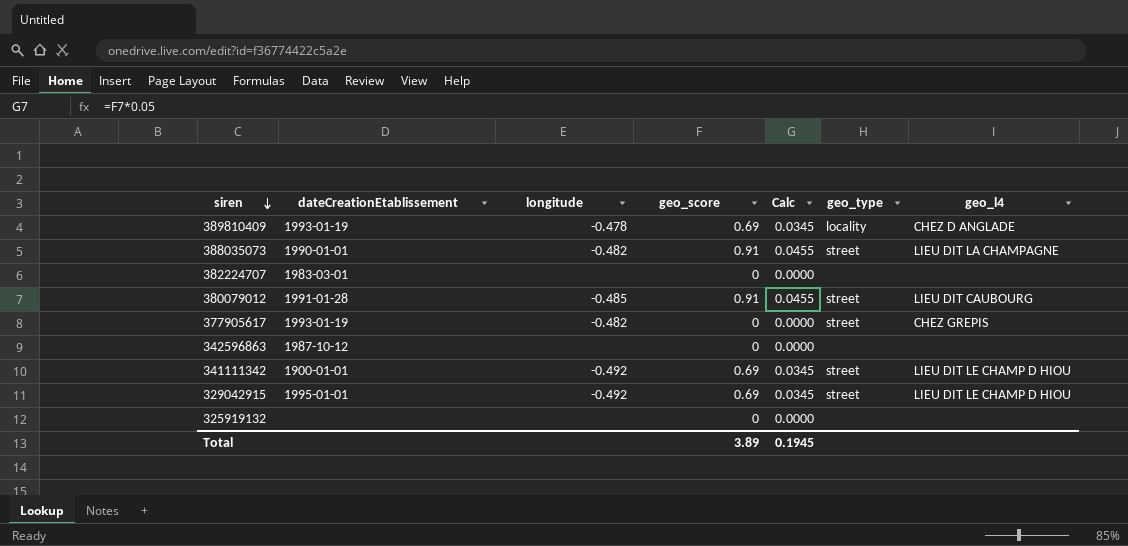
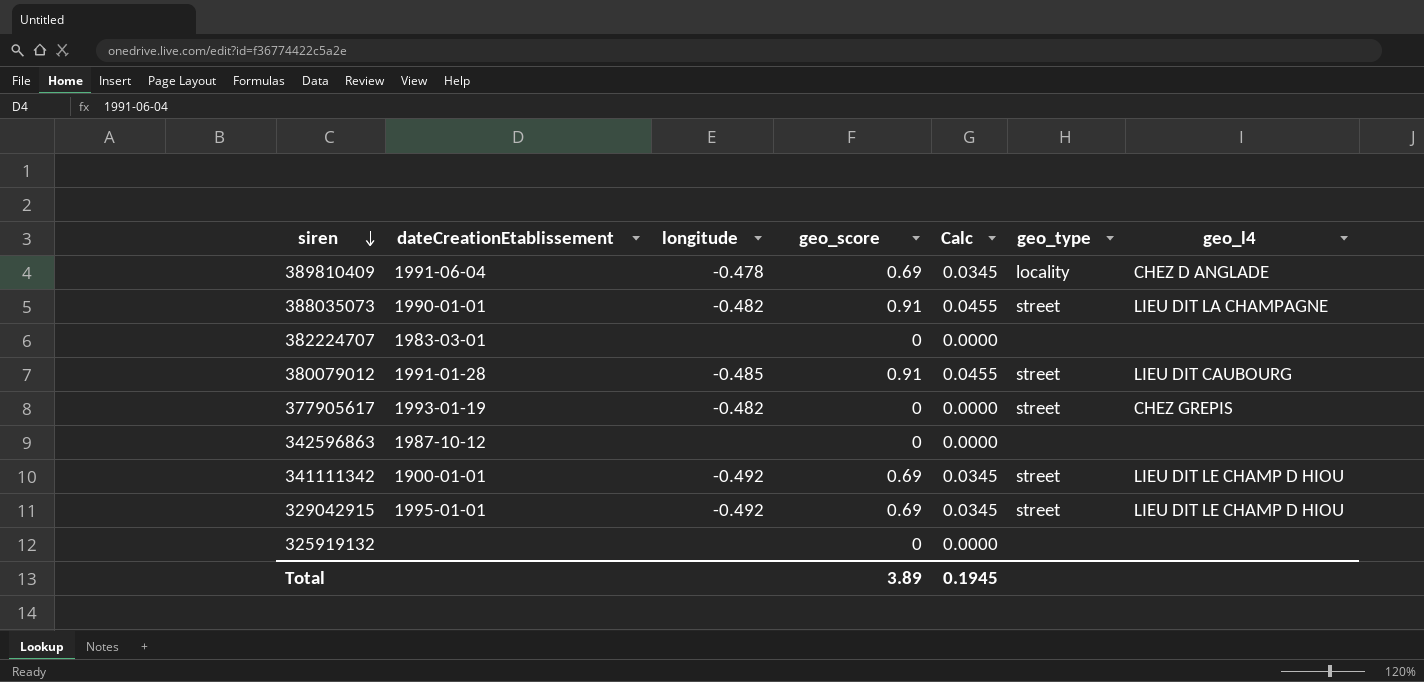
389810409 | dateCreationEtablissement: 1993-01-19 -> 1991-06-04

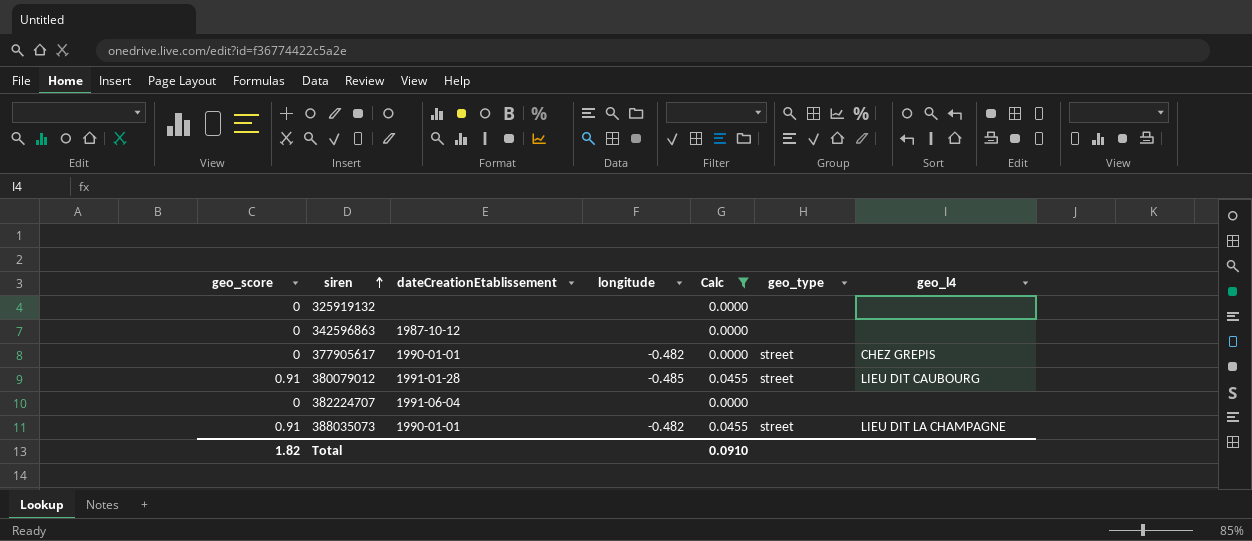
filter: none -> Calc != 0.0345
row order: siren descending -> siren ascending
column geo_score | position: 4 -> 1
377905617 | dateCreationEtablissement: 1993-01-19 -> 1990-01-01
382224707 | dateCreationEtablissement: 1983-03-01 -> 1991-06-04
Total | geo_score: 3.89 -> 1.82
Total | Calc: 0.1945 -> 0.0910

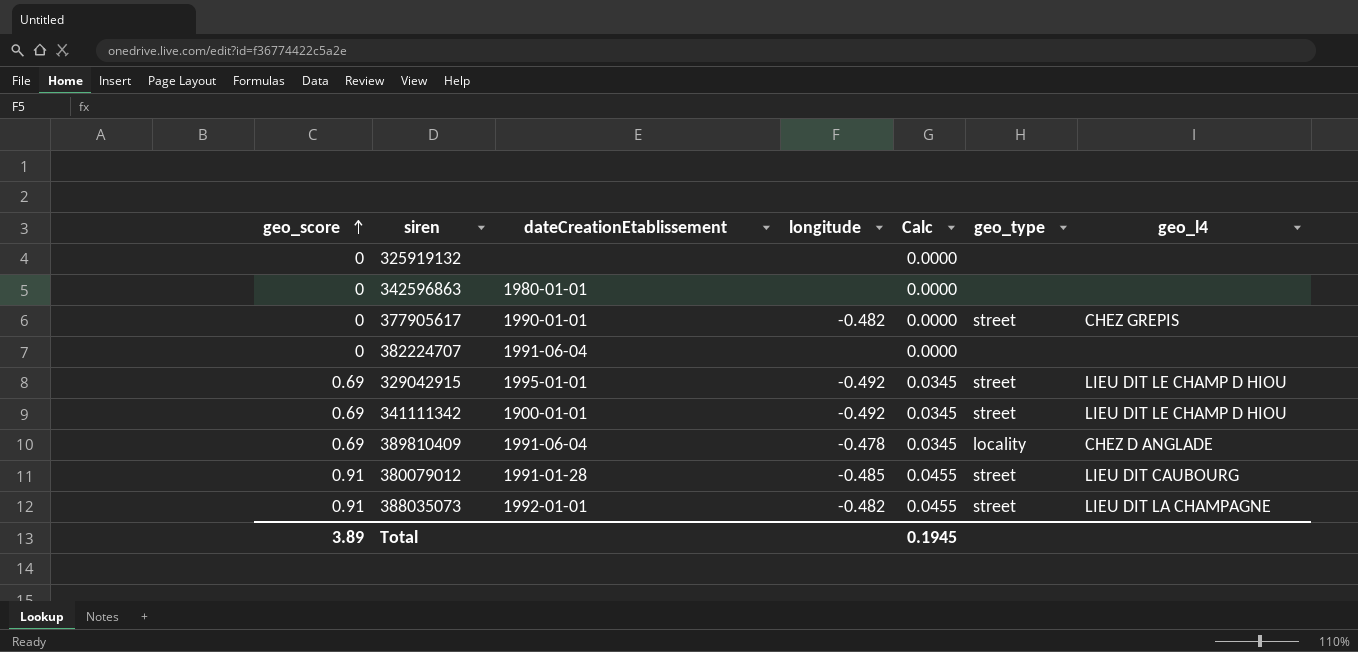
filter: Calc != 0.0345 -> none
row order: siren ascending -> geo_score ascending
342596863 | dateCreationEtablissement: 1987-10-12 -> 1980-01-01
388035073 | dateCreationEtablissement: 1990-01-01 -> 1992-01-01
Total | geo_score: 1.82 -> 3.89
Total | Calc: 0.0910 -> 0.1945

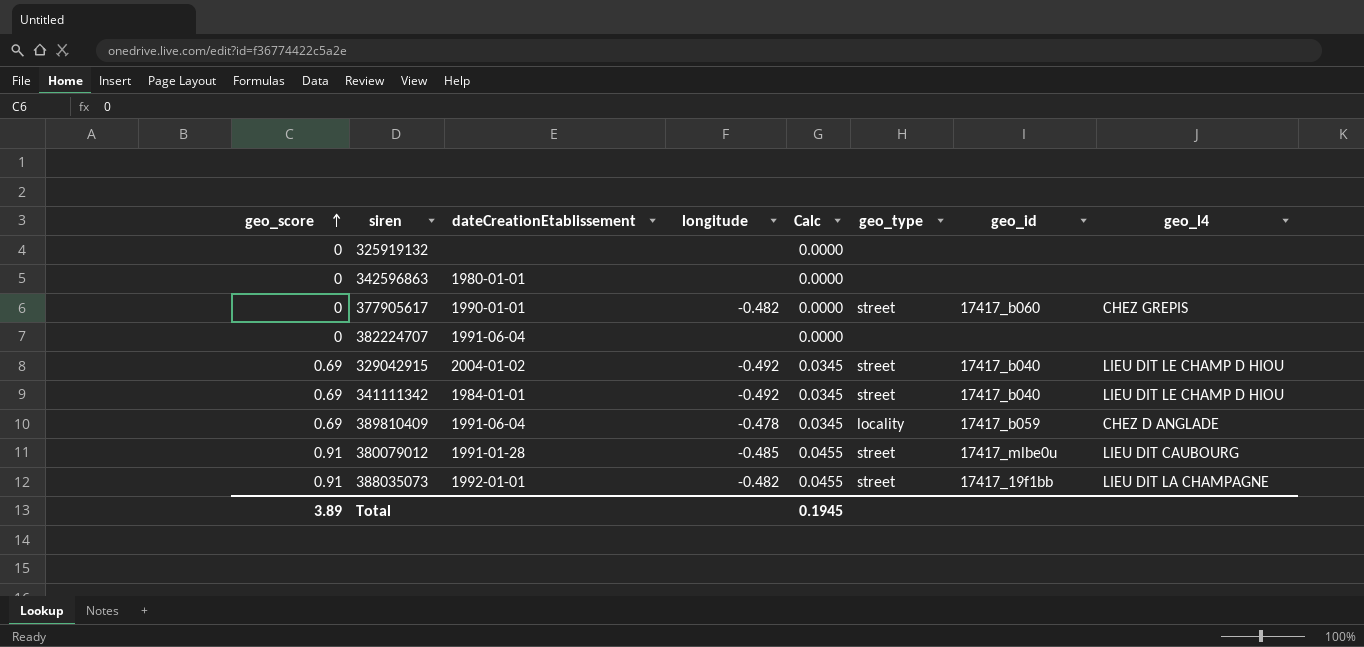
column geo_id | position: none -> 7
329042915 | dateCreationEtablissement: 1995-01-01 -> 2004-01-02
341111342 | dateCreationEtablissement: 1900-01-01 -> 1984-01-01

